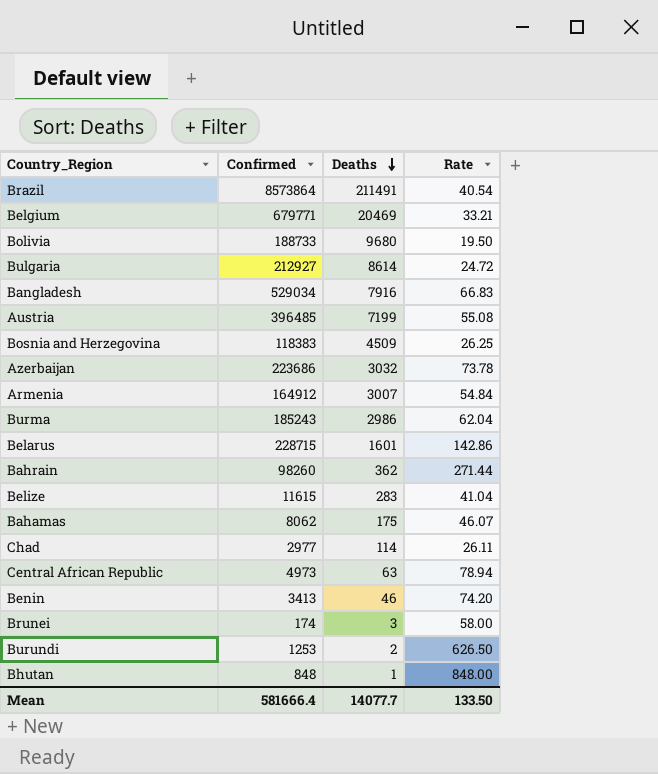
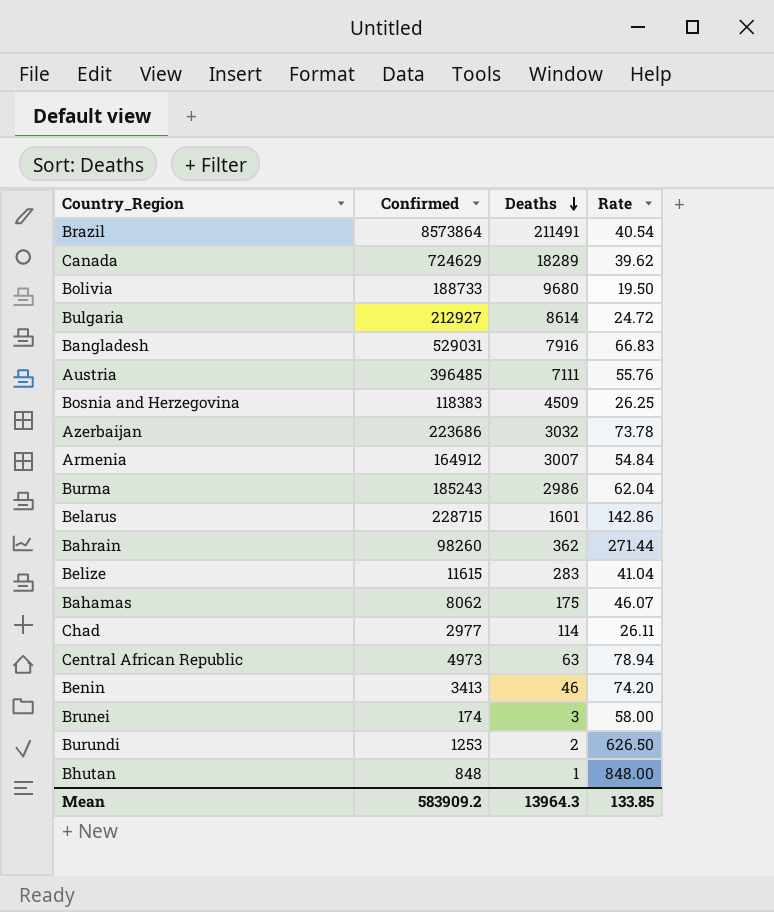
row Belgium: 679771 | 20469 | 33.21 -> none
row Canada: none -> 724629 | 18289 | 39.62
Bangladesh | Confirmed: 529034 -> 529031
Austria | Deaths: 7199 -> 7111
Austria | Rate: 55.08 -> 55.76
Mean | Confirmed: 581666.4 -> 583909.2
Mean | Deaths: 14077.7 -> 13964.3
Mean | Rate: 133.50 -> 133.85

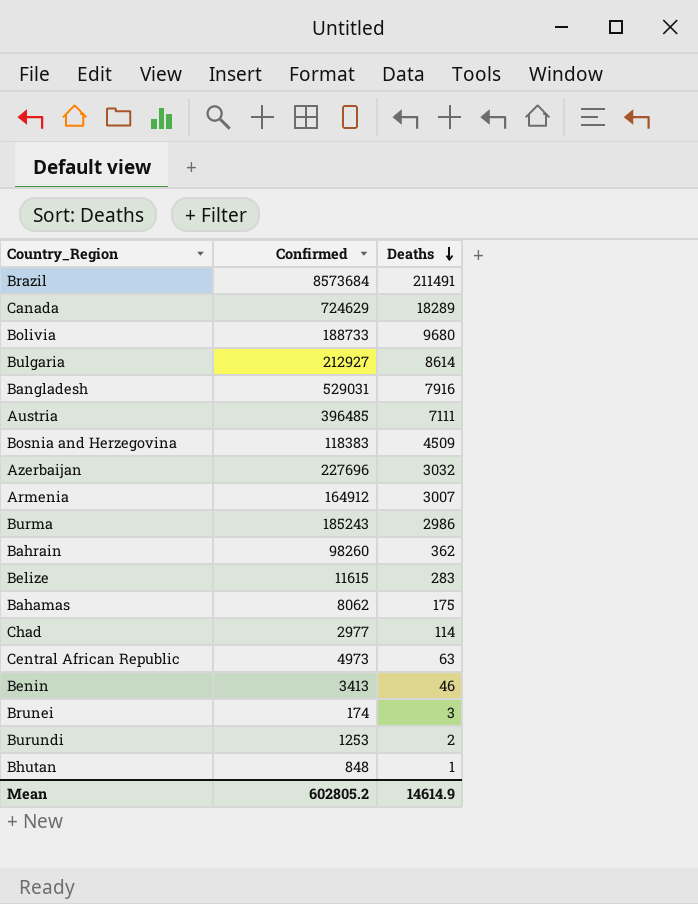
column Rate | formula: [Confirmed] / [Deaths] -> none
row Belarus: 228715 | 1601 | 142.86 -> none
Brazil | Confirmed: 8573864 -> 8573684
Azerbaijan | Confirmed: 223686 -> 227696
Mean | Confirmed: 583909.2 -> 602805.2
Mean | Deaths: 13964.3 -> 14614.9

